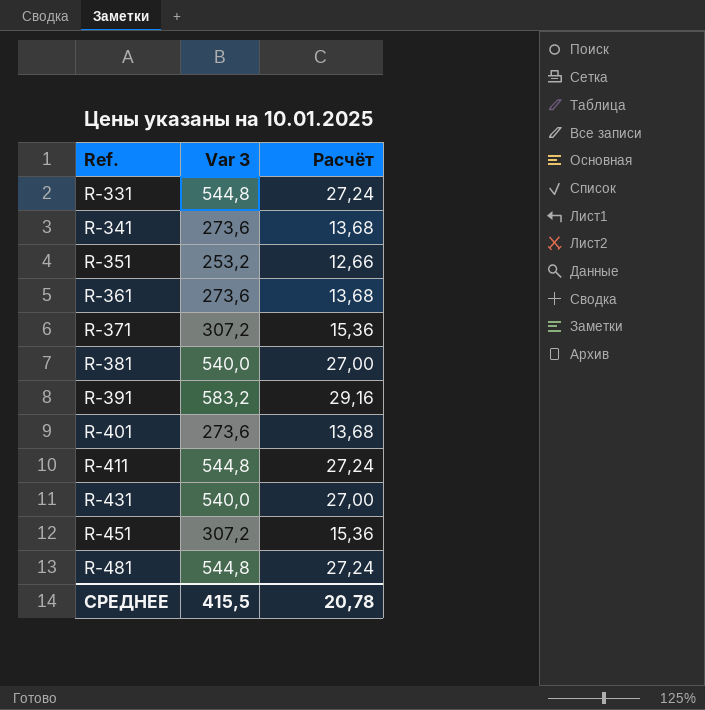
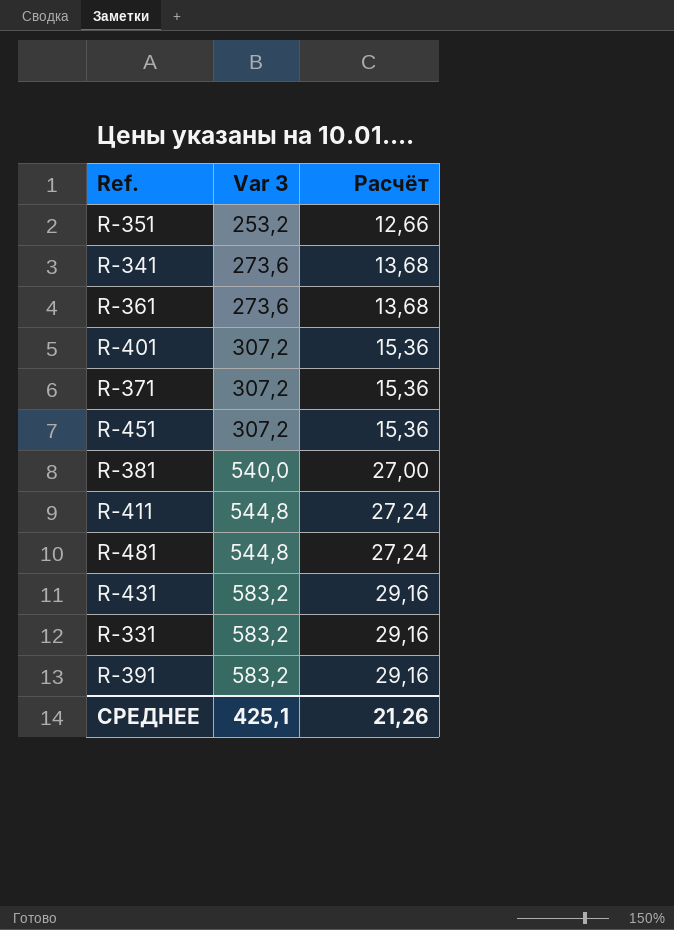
row order: Ref. ascending -> Var 3 ascending
R-401 | Var 3: 273,6 -> 307,2
R-401 | Расчёт: 13,68 -> 15,36
R-431 | Var 3: 540,0 -> 583,2
R-431 | Расчёт: 27,00 -> 29,16
R-331 | Var 3: 544,8 -> 583,2
R-331 | Расчёт: 27,24 -> 29,16
СРЕДНЕЕ | Var 3: 415,5 -> 425,1
СРЕДНЕЕ | Расчёт: 20,78 -> 21,26

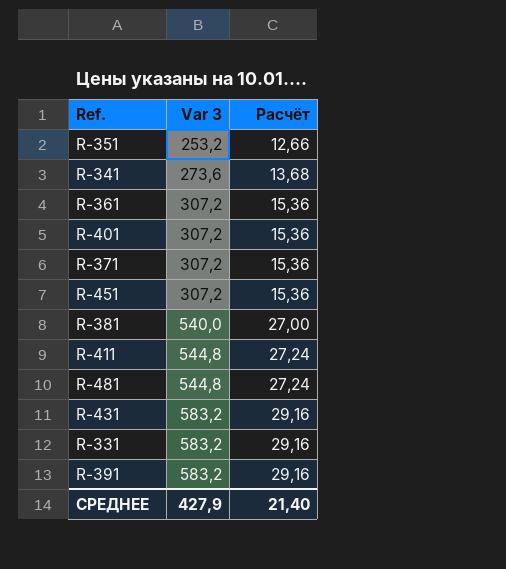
R-361 | Var 3: 273,6 -> 307,2
R-361 | Расчёт: 13,68 -> 15,36
СРЕДНЕЕ | Var 3: 425,1 -> 427,9
СРЕДНЕЕ | Расчёт: 21,26 -> 21,40

